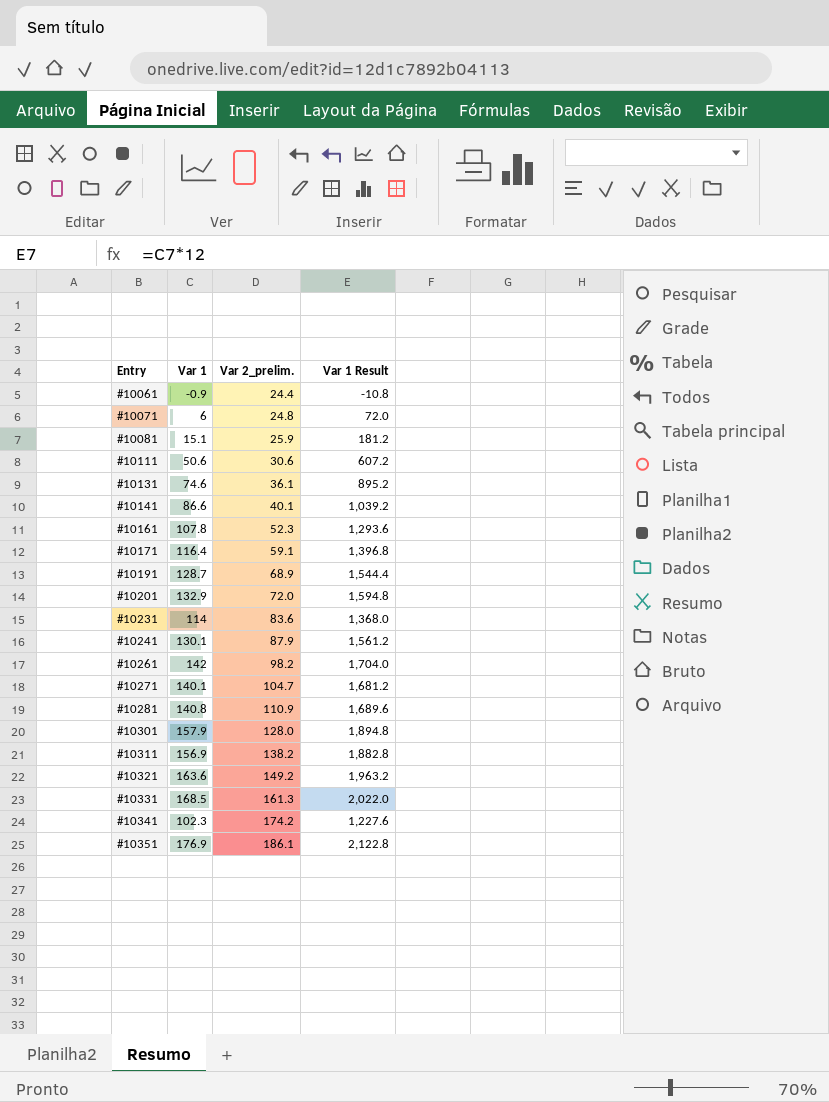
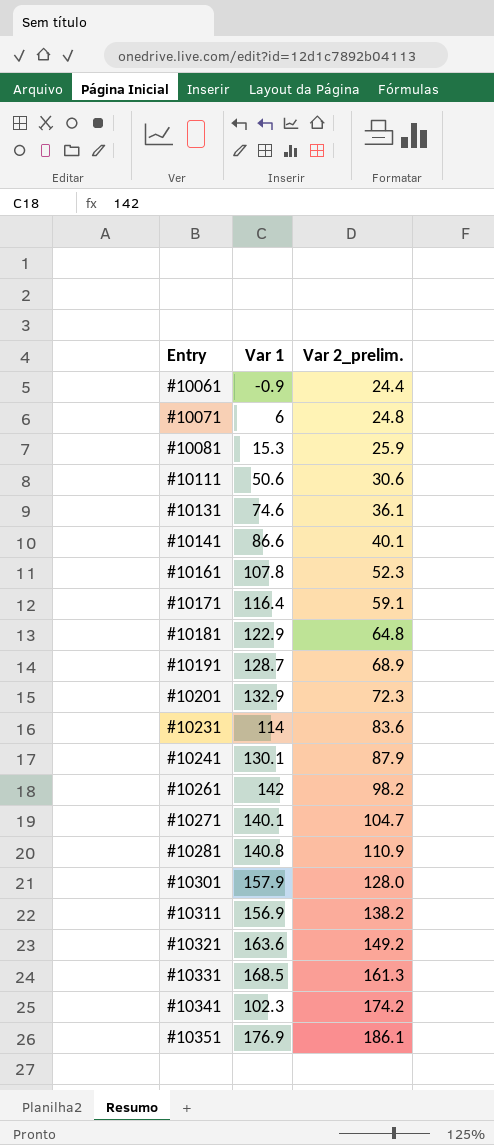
column Var 1 Result | formula: [Var 1] * 12 -> none
#10081 | Var 1: 15.1 -> 15.3
row #10181: none -> 122.9 | 64.8
#10201 | Var 2_prelim.: 72.0 -> 72.3

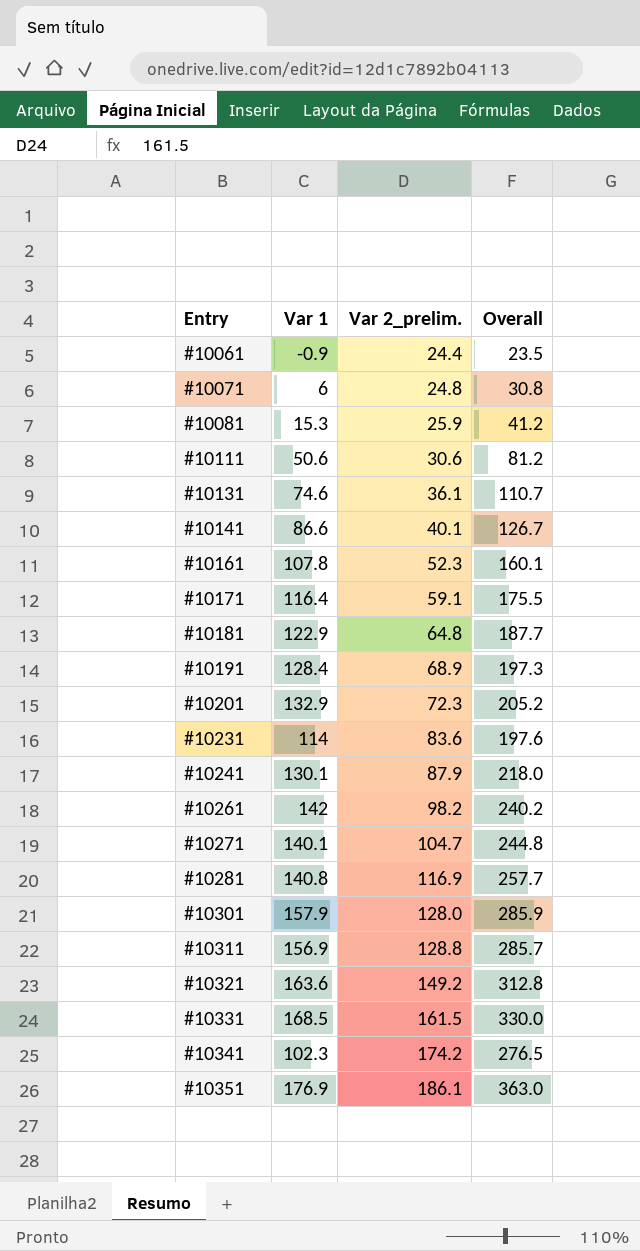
column Overall | formula: none -> [Var 1] + [Var 2_prelim.]
#10191 | Var 1: 128.7 -> 128.4
#10281 | Var 2_prelim.: 110.9 -> 116.9
#10311 | Var 2_prelim.: 138.2 -> 128.8
#10331 | Var 2_prelim.: 161.3 -> 161.5

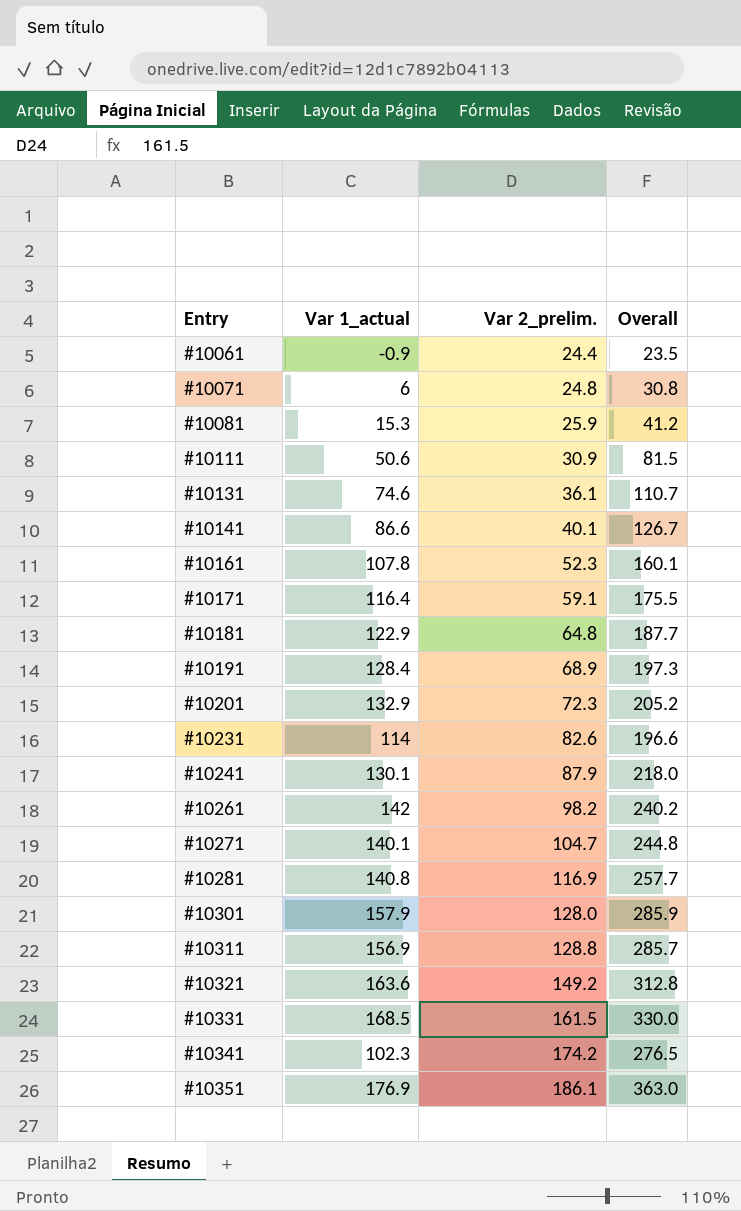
column name: Var 1 -> Var 1_actual
#10111 | Var 2_prelim.: 30.6 -> 30.9
#10111 | Overall: 81.2 -> 81.5
#10231 | Var 2_prelim.: 83.6 -> 82.6
#10231 | Overall: 197.6 -> 196.6

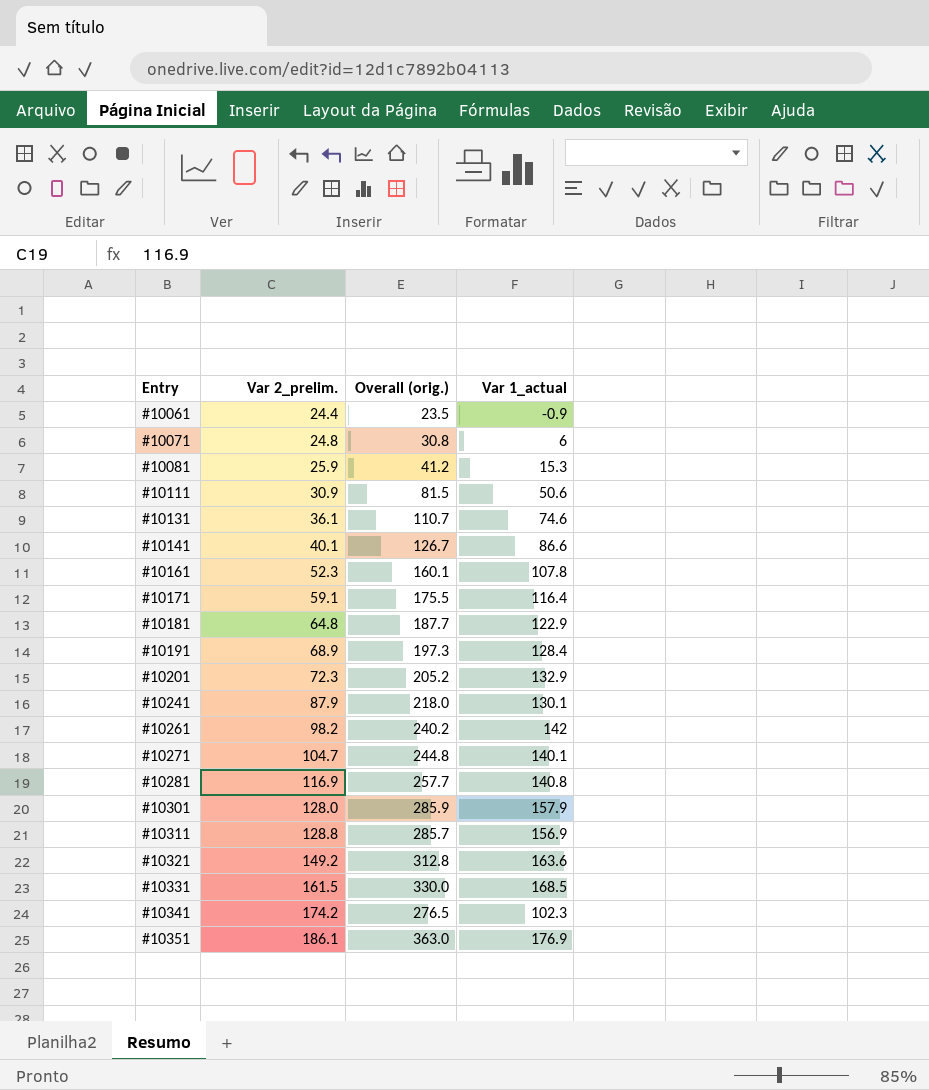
column name: Overall -> Overall (orig.)
column Var 1_actual | position: 2 -> 4
row #10231: 114 | 82.6 | 196.6 -> none

